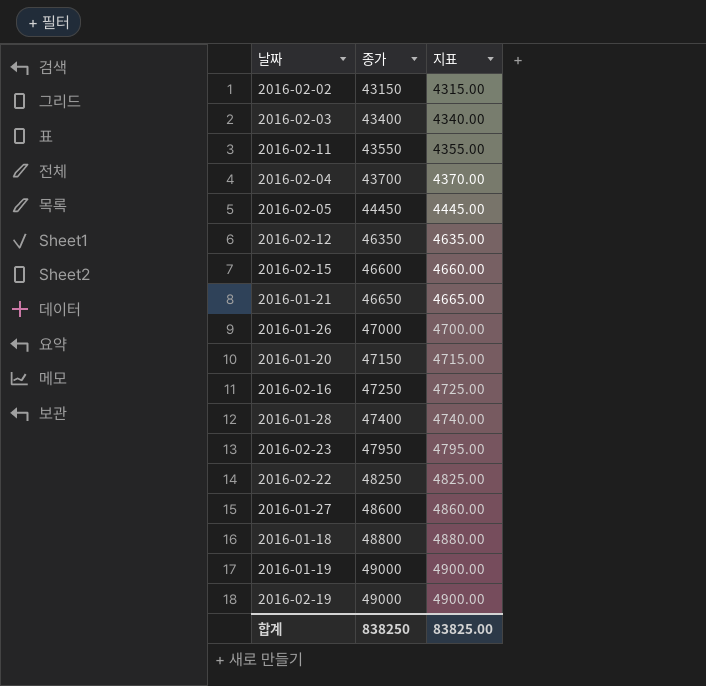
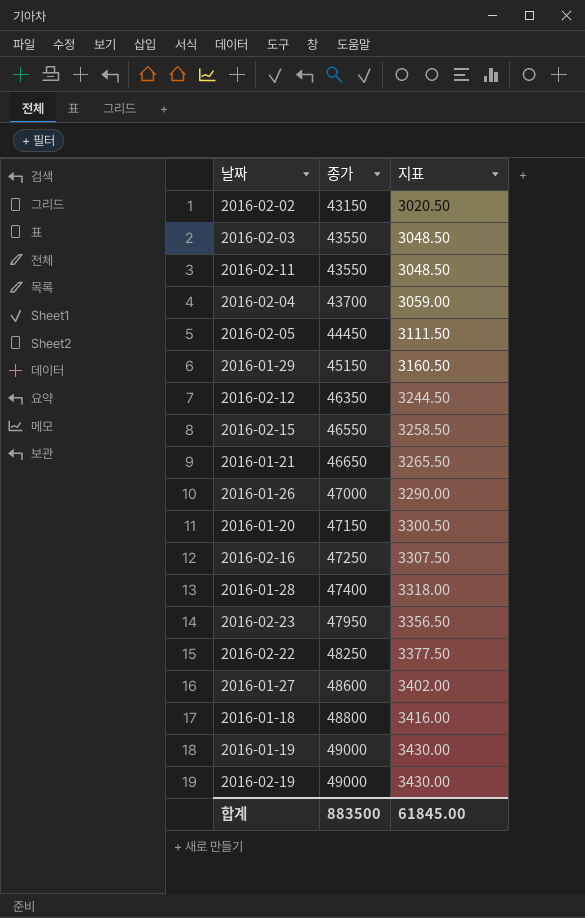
column 지표 | formula: [종가] * 0.1 -> [종가] * 0.07
2016-02-03 | 종가: 43400 -> 43550
row 2016-01-29: none -> 45150 | 3160.50
2016-02-15 | 종가: 46600 -> 46550
합계 | 종가: 838250 -> 883500
합계 | 지표: 83825.00 -> 61845.00

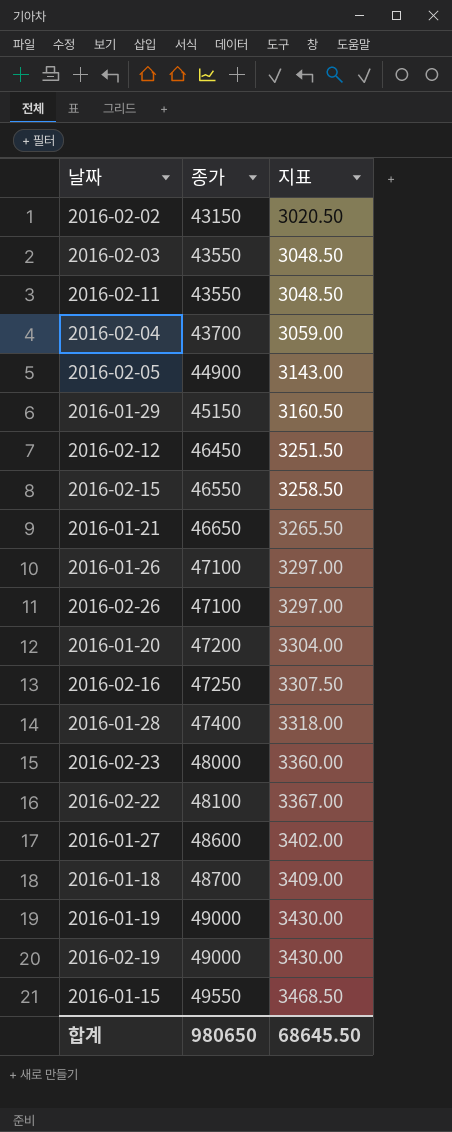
2016-02-05 | 종가: 44450 -> 44900
2016-02-05 | 지표: 3111.50 -> 3143.00
2016-02-12 | 종가: 46350 -> 46450
2016-02-12 | 지표: 3244.50 -> 3251.50
2016-01-26 | 종가: 47000 -> 47100
2016-01-26 | 지표: 3290.00 -> 3297.00
row 2016-02-26: none -> 47100 | 3297.00
2016-01-20 | 종가: 47150 -> 47200
2016-01-20 | 지표: 3300.50 -> 3304.00
2016-02-23 | 종가: 47950 -> 48000
2016-02-23 | 지표: 3356.50 -> 3360.00
2016-02-22 | 종가: 48250 -> 48100
2016-02-22 | 지표: 3377.50 -> 3367.00
2016-01-18 | 종가: 48800 -> 48700
2016-01-18 | 지표: 3416.00 -> 3409.00
row 2016-01-15: none -> 49550 | 3468.50
합계 | 종가: 883500 -> 980650
합계 | 지표: 61845.00 -> 68645.50

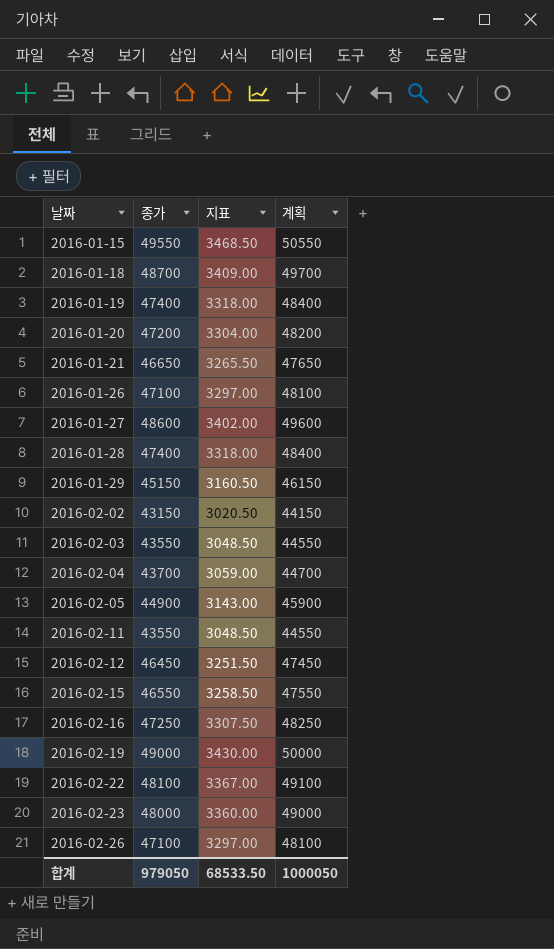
row order: 종가 ascending -> 날짜 ascending
column 계획 | formula: none -> [종가] + 1000
2016-01-19 | 종가: 49000 -> 47400
2016-01-19 | 지표: 3430.00 -> 3318.00
합계 | 종가: 980650 -> 979050
합계 | 지표: 68645.50 -> 68533.50

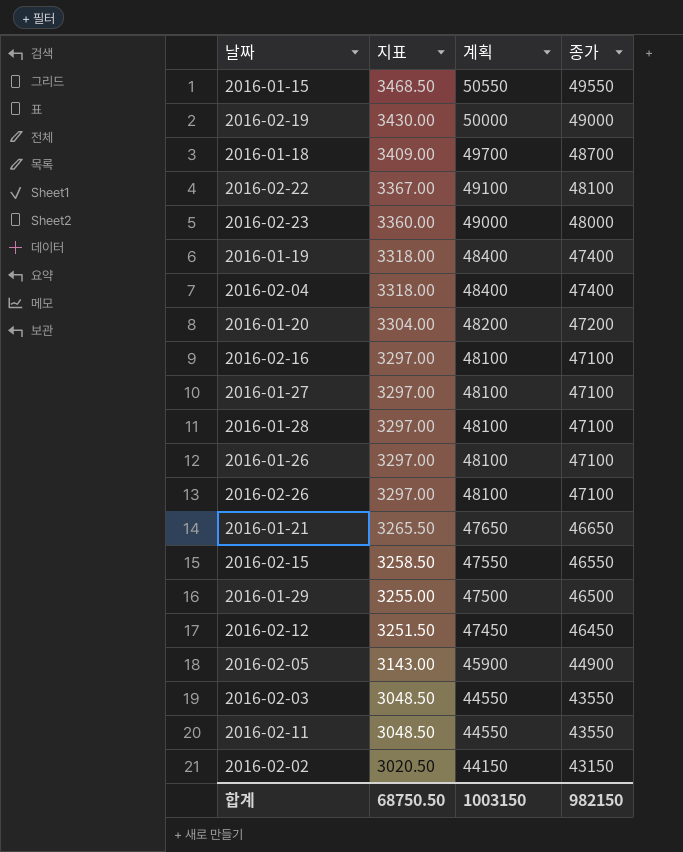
row order: 날짜 ascending -> 지표 descending
column 종가 | position: 2 -> 4
2016-02-04 | 지표: 3059.00 -> 3318.00
2016-02-04 | 계획: 44700 -> 48400
2016-02-04 | 종가: 43700 -> 47400
2016-02-16 | 지표: 3307.50 -> 3297.00
2016-02-16 | 계획: 48250 -> 48100
2016-02-16 | 종가: 47250 -> 47100
2016-01-27 | 지표: 3402.00 -> 3297.00
2016-01-27 | 계획: 49600 -> 48100
2016-01-27 | 종가: 48600 -> 47100
2016-01-28 | 지표: 3318.00 -> 3297.00
2016-01-28 | 계획: 48400 -> 48100
2016-01-28 | 종가: 47400 -> 47100
2016-01-29 | 지표: 3160.50 -> 3255.00
2016-01-29 | 계획: 46150 -> 47500
2016-01-29 | 종가: 45150 -> 46500
합계 | 지표: 68533.50 -> 68750.50
합계 | 계획: 1000050 -> 1003150
합계 | 종가: 979050 -> 982150

